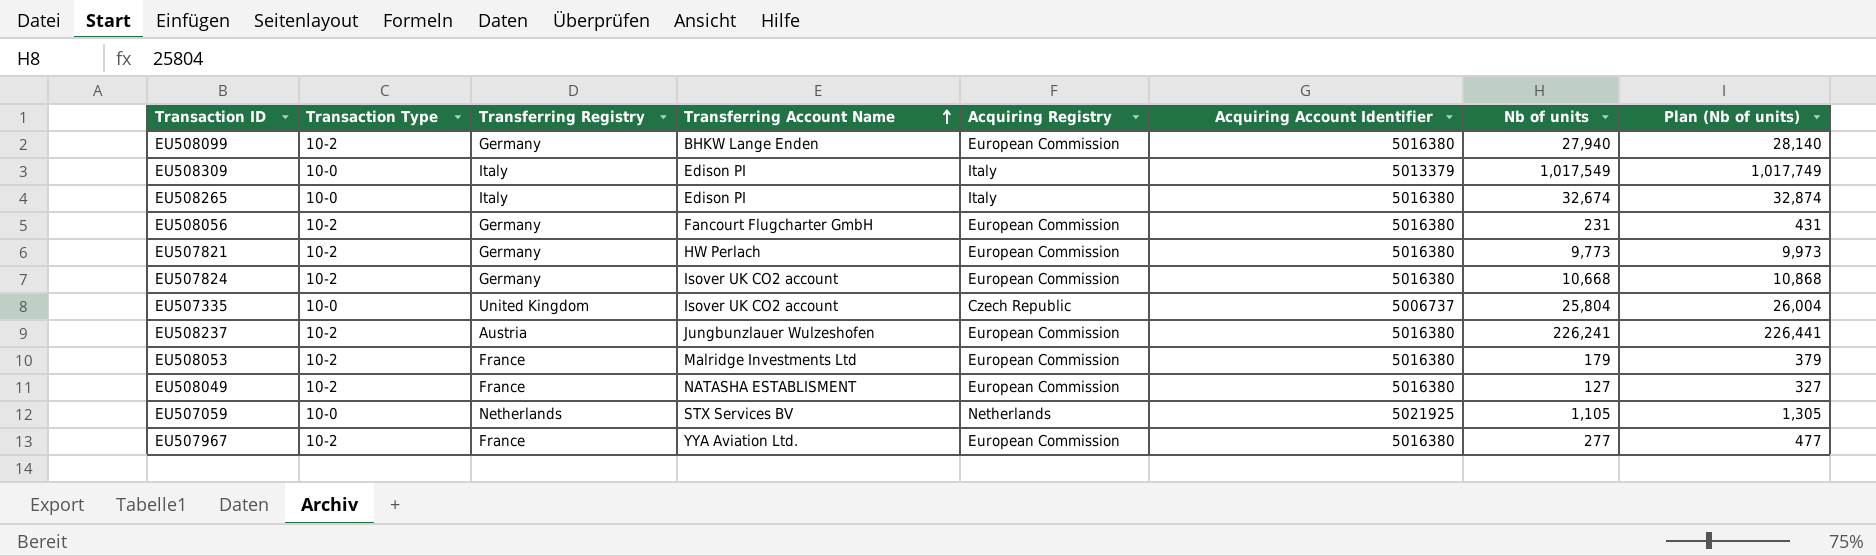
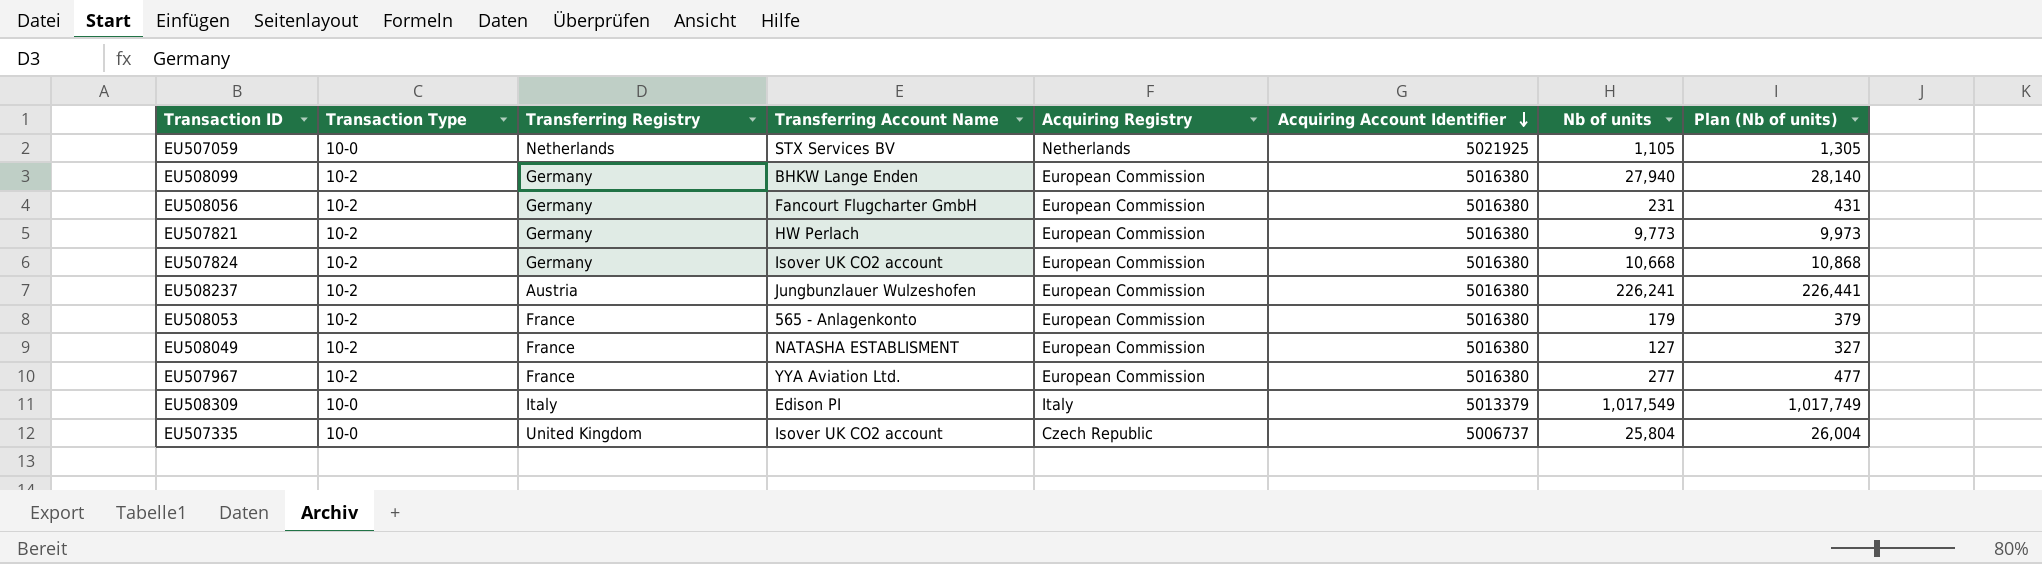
row order: Transferring Account Name ascending -> Acquiring Account Identifier descending
row EU508265: 10-0 | Italy | Edison PI | Italy | 5016380 | 32,674 | 32,874 -> none
EU508053 | Transferring Account Name: Malridge Investments Ltd -> 565 - Anlagenkonto

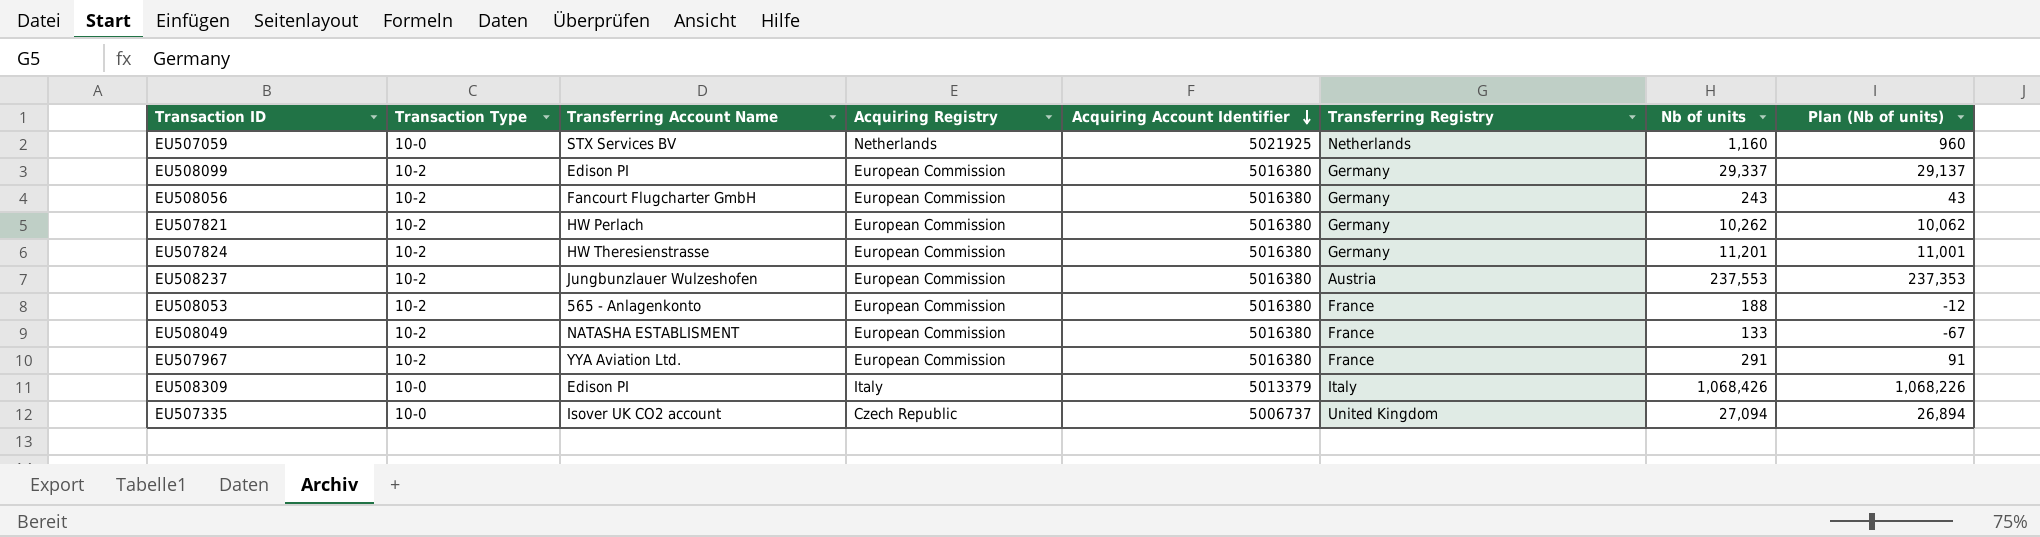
column Transferring Registry | position: 3 -> 6
column Plan (Nb of units) | formula: [Nb of units] + 200 -> [Nb of units] - 200
EU507059 | Nb of units: 1,105 -> 1,160
EU508099 | Transferring Account Name: BHKW Lange Enden -> Edison PI
EU508099 | Nb of units: 27,940 -> 29,337
EU508056 | Nb of units: 231 -> 243
EU507821 | Nb of units: 9,773 -> 10,262
EU507824 | Transferring Account Name: Isover UK CO2 account -> HW Theresienstrasse
EU507824 | Nb of units: 10,668 -> 11,201
EU508237 | Nb of units: 226,241 -> 237,553
EU508053 | Nb of units: 179 -> 188
EU508049 | Nb of units: 127 -> 133
EU507967 | Nb of units: 277 -> 291
EU508309 | Nb of units: 1,017,549 -> 1,068,426
EU507335 | Nb of units: 25,804 -> 27,094

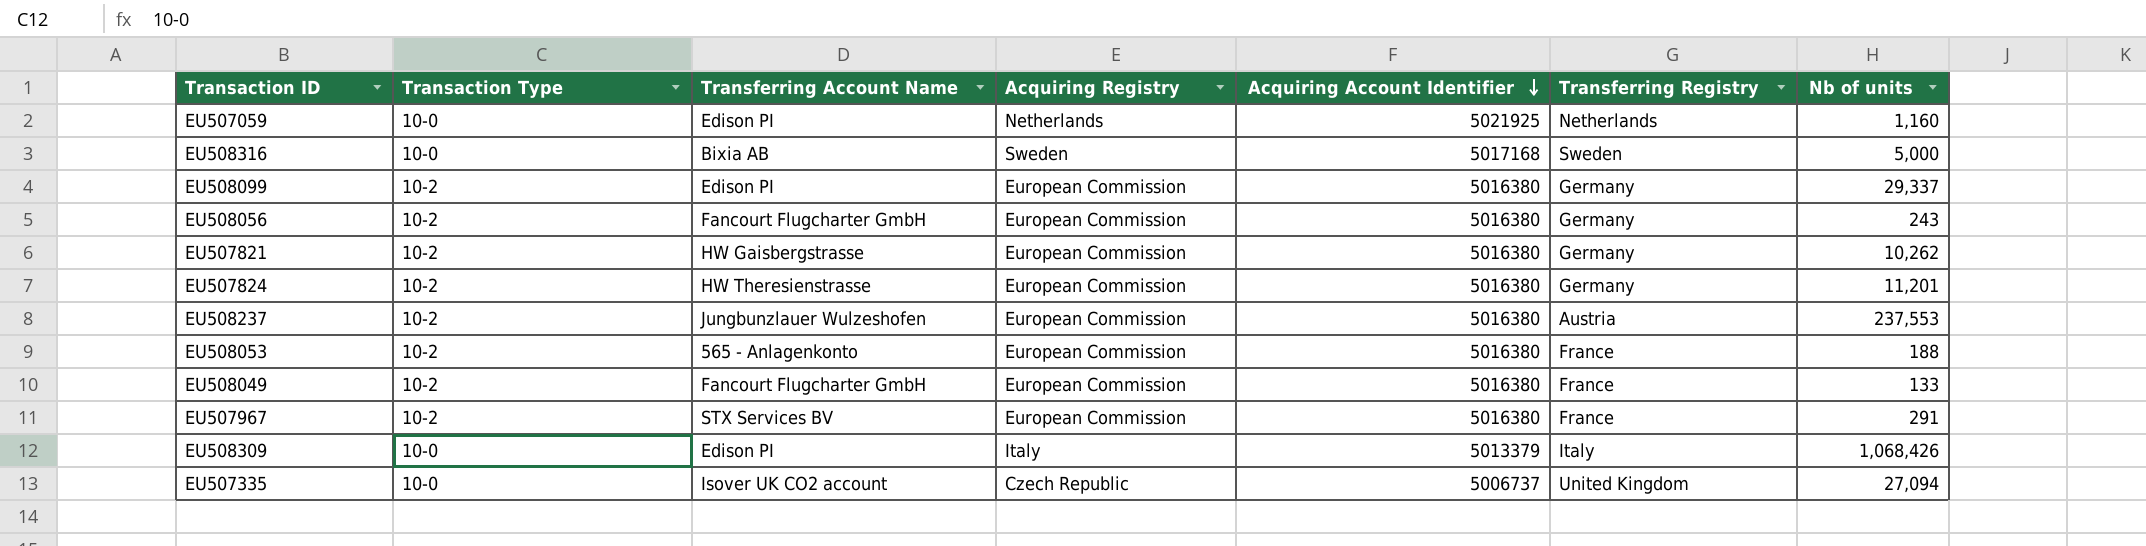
column Plan (Nb of units) | formula: [Nb of units] - 200 -> none
EU507059 | Transferring Account Name: STX Services BV -> Edison PI
row EU508316: none -> 10-0 | Bixia AB | Sweden | 5017168 | Sweden | 5,000
EU507821 | Transferring Account Name: HW Perlach -> HW Gaisbergstrasse
EU508049 | Transferring Account Name: NATASHA ESTABLISMENT -> Fancourt Flugcharter GmbH
EU507967 | Transferring Account Name: YYA Aviation Ltd. -> STX Services BV

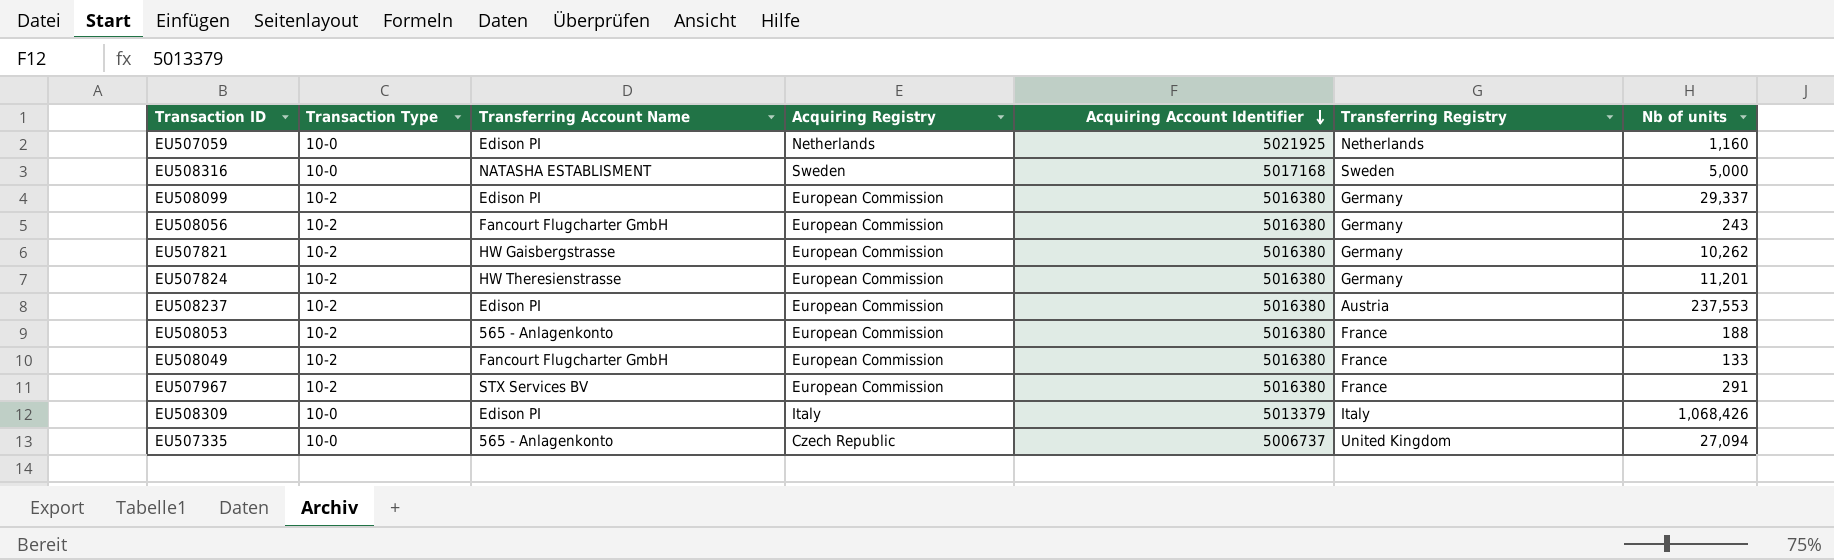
EU508316 | Transferring Account Name: Bixia AB -> NATASHA ESTABLISMENT
EU508237 | Transferring Account Name: Jungbunzlauer Wulzeshofen -> Edison PI
EU507335 | Transferring Account Name: Isover UK CO2 account -> 565 - Anlagenkonto

